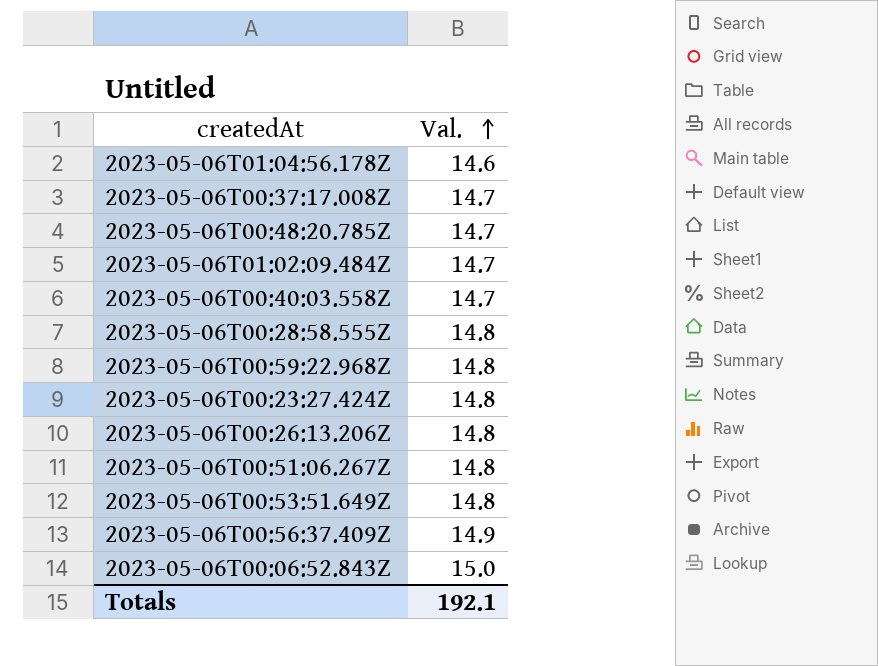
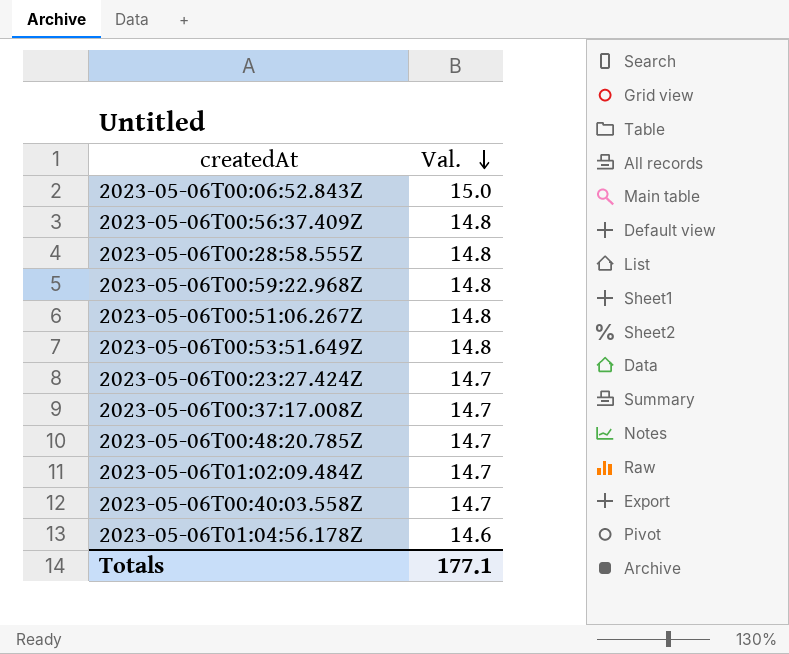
row order: Val. ascending -> Val. descending
row 2023-05-06T00:26:13.206Z: 14.8 -> none
2023-05-06T00:56:37.409Z | Val.: 14.9 -> 14.8
2023-05-06T00:23:27.424Z | Val.: 14.8 -> 14.7
Totals | Val.: 192.1 -> 177.1

